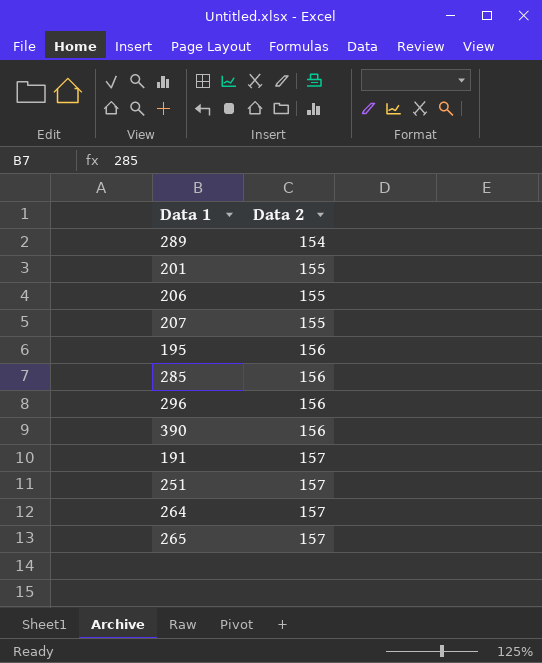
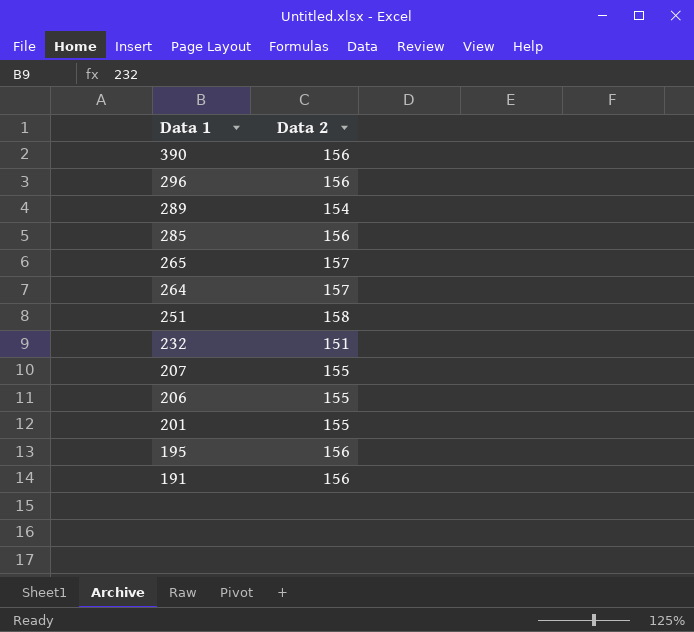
row order: Data 2 ascending -> Data 1 descending
251 | Data 2: 157 -> 158
row 232: none -> 151
191 | Data 2: 157 -> 156

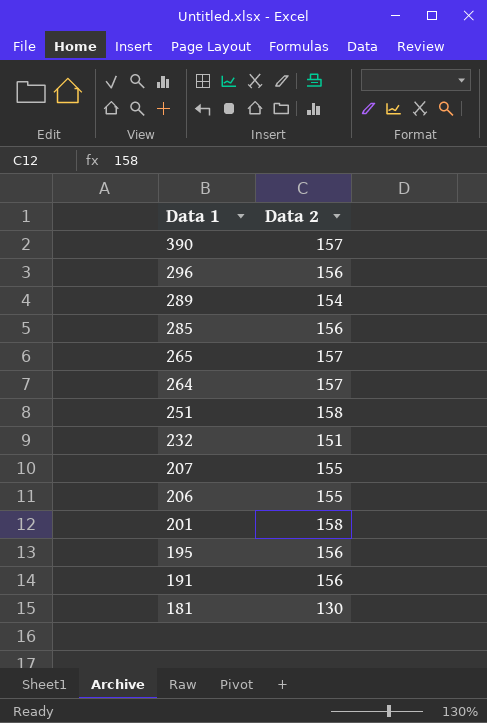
390 | Data 2: 156 -> 157
201 | Data 2: 155 -> 158
row 181: none -> 130

